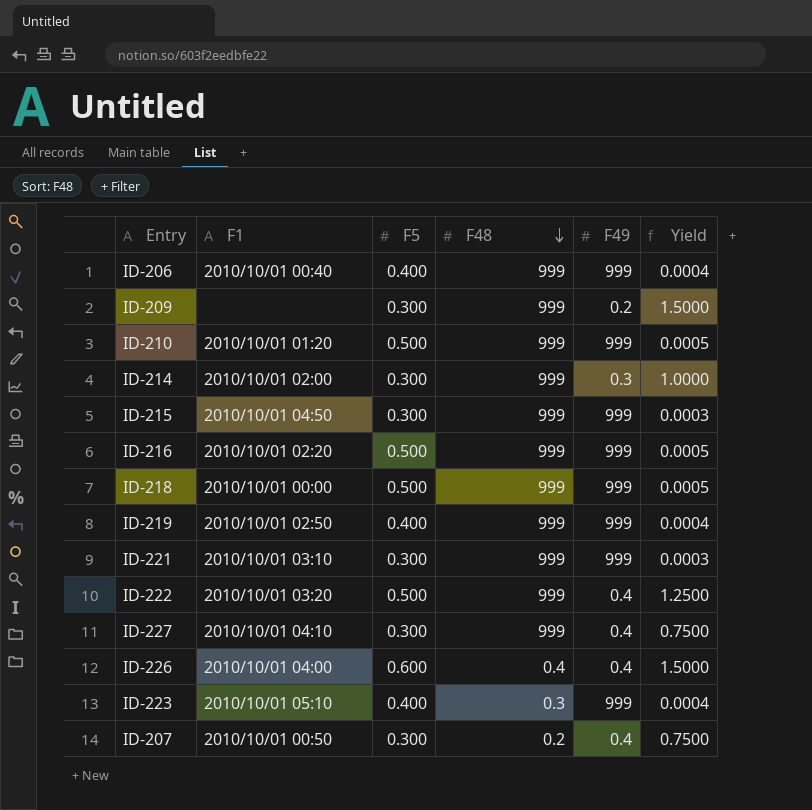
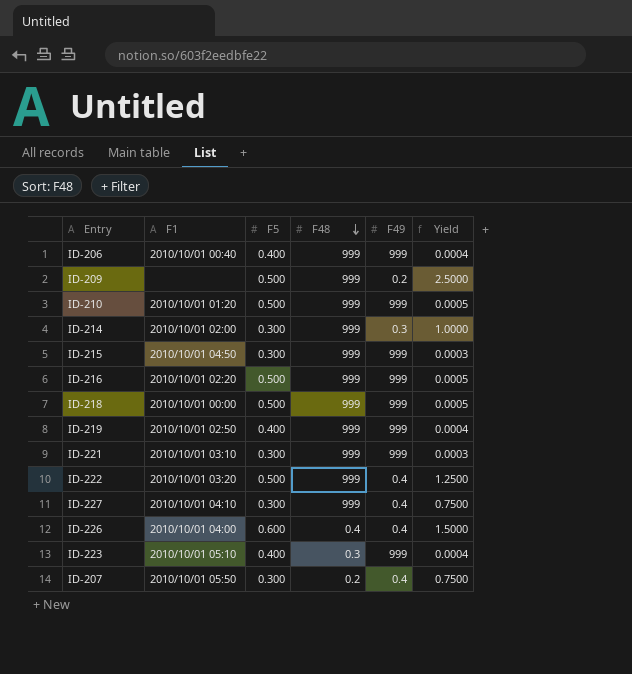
ID-209 | F5: 0.300 -> 0.500
ID-209 | Yield: 1.5000 -> 2.5000
ID-207 | F1: 2010/10/01 00:50 -> 2010/10/01 05:50

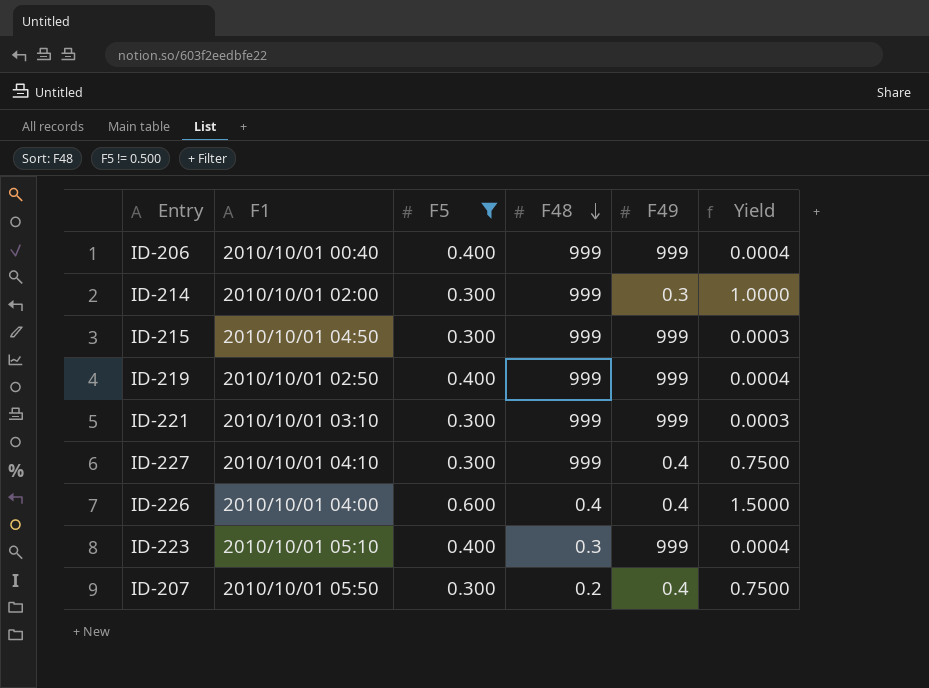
filter: none -> F5 != 0.500

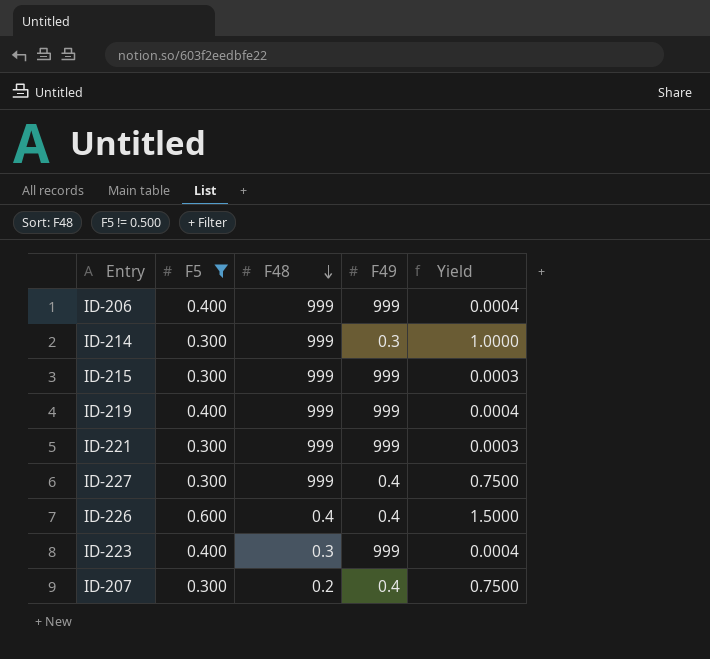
column F1 | position: 2 -> none

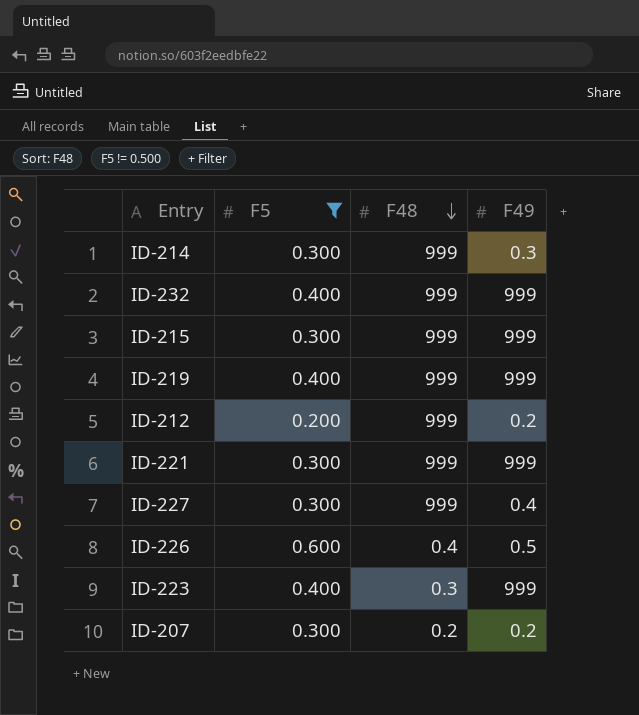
column Yield | formula: [F5] / [F49] -> none
row ID-206: 0.400 | 999 | 999 | 0.0004 -> none
row ID-232: none -> 0.400 | 999 | 999
row ID-212: none -> 0.200 | 999 | 0.2
ID-226 | F49: 0.4 -> 0.5
ID-207 | F49: 0.4 -> 0.2

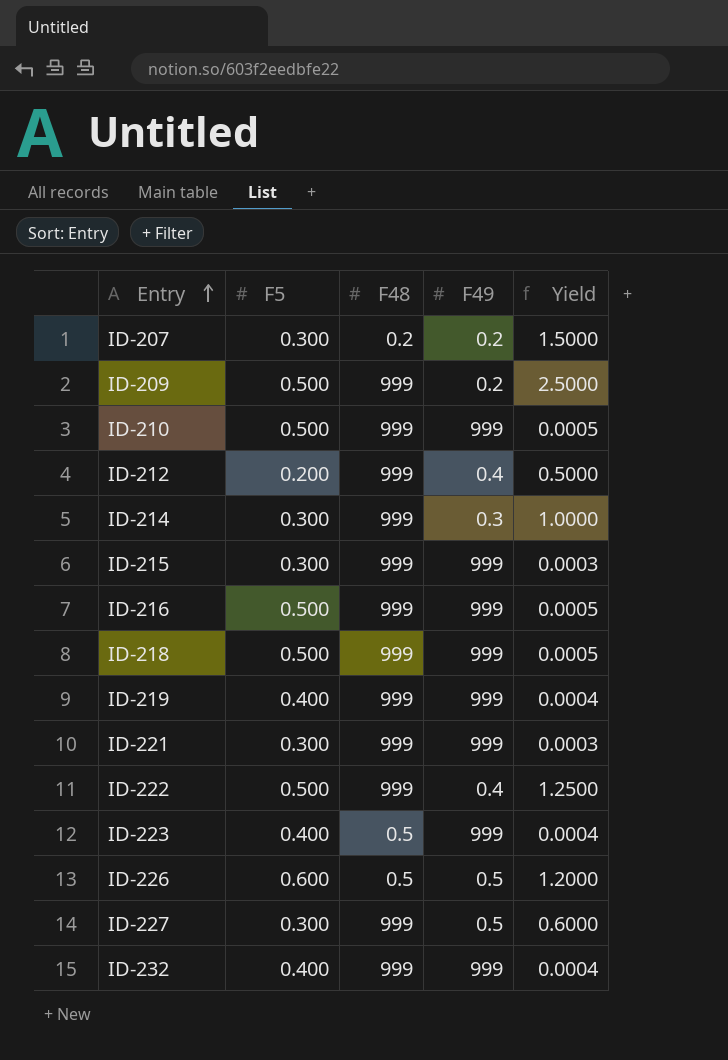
filter: F5 != 0.500 -> none
row order: F48 descending -> Entry ascending
column Yield | formula: none -> [F5] / [F49]
ID-212 | F49: 0.2 -> 0.4
ID-223 | F48: 0.3 -> 0.5
ID-226 | F48: 0.4 -> 0.5
ID-227 | F49: 0.4 -> 0.5

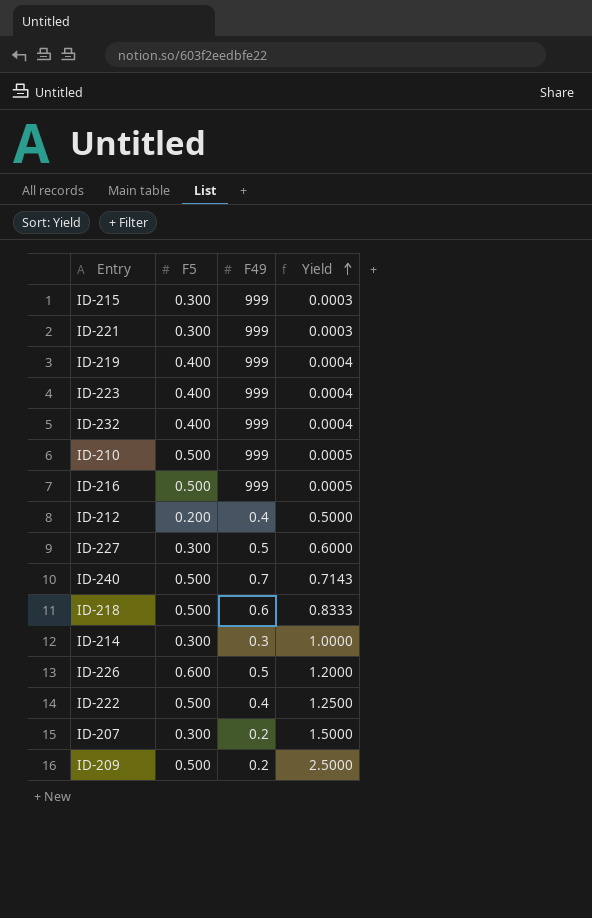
row order: Entry ascending -> Yield ascending
column F48 | position: 3 -> none
row ID-240: none -> 0.500 | 0.7 | 0.7143
ID-218 | F49: 999 -> 0.6
ID-218 | Yield: 0.0005 -> 0.8333

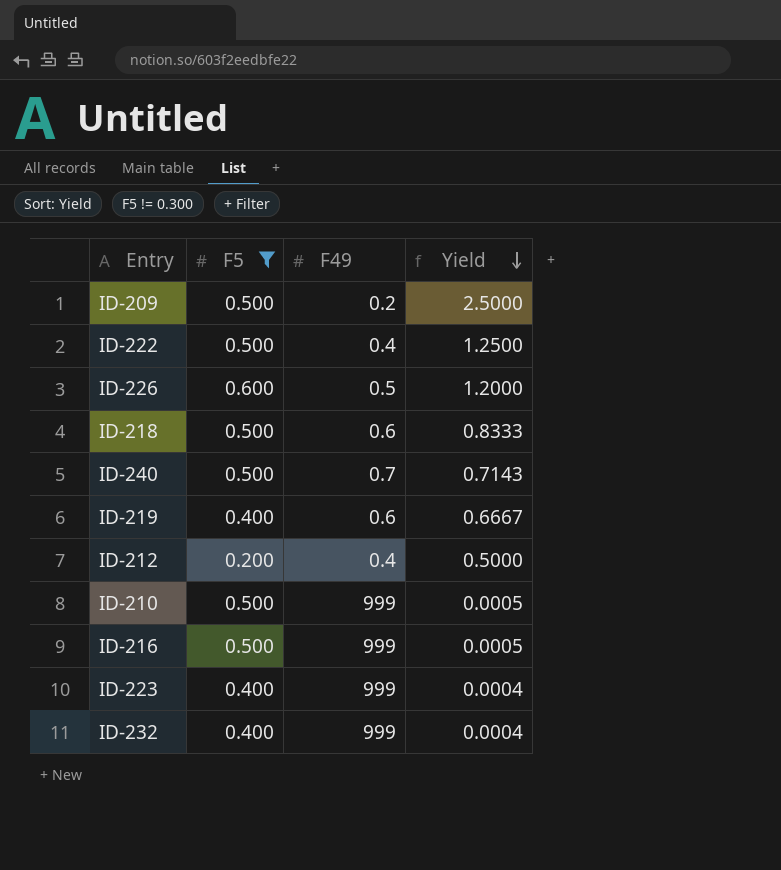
filter: none -> F5 != 0.300
row order: Yield ascending -> Yield descending
ID-219 | F49: 999 -> 0.6
ID-219 | Yield: 0.0004 -> 0.6667

